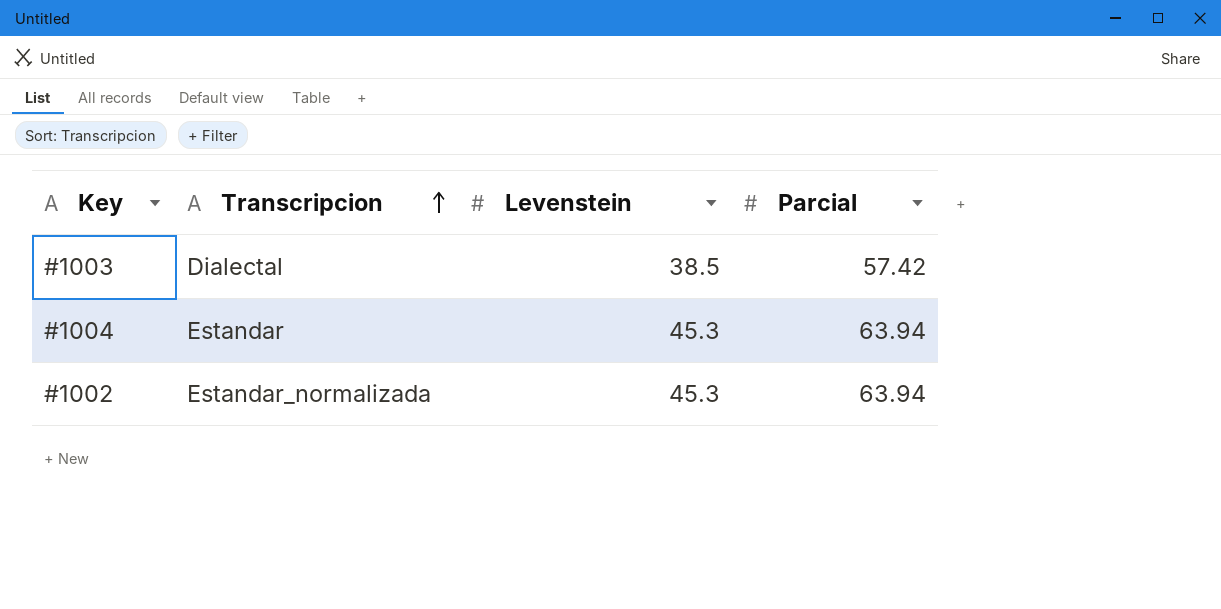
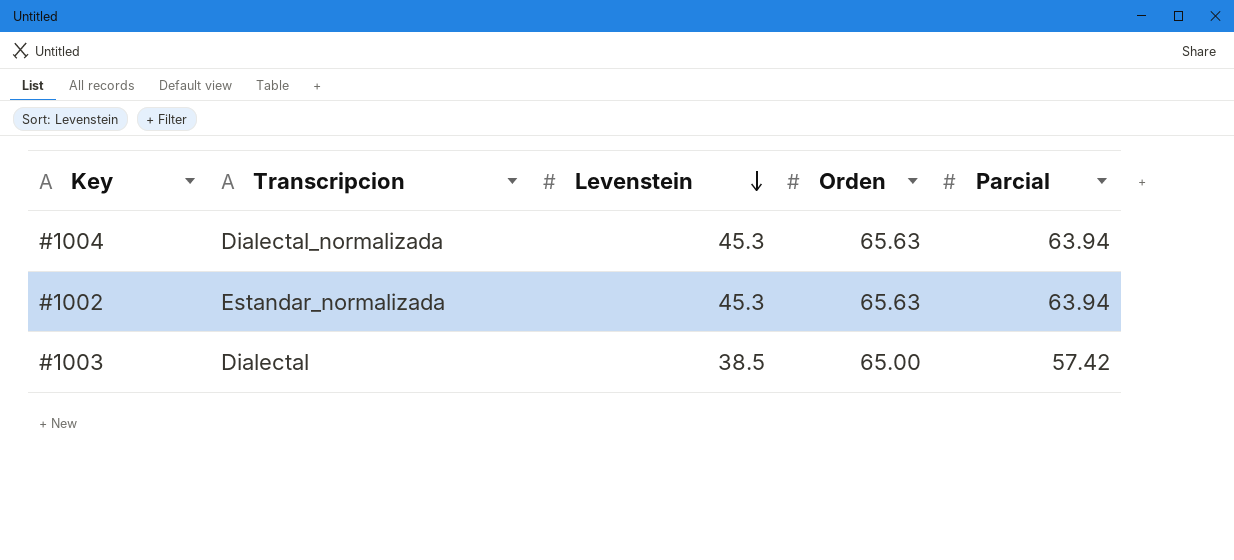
row order: Transcripcion ascending -> Levenstein descending
column Orden | position: none -> 4
#1004 | Transcripcion: Estandar -> Dialectal_normalizada

